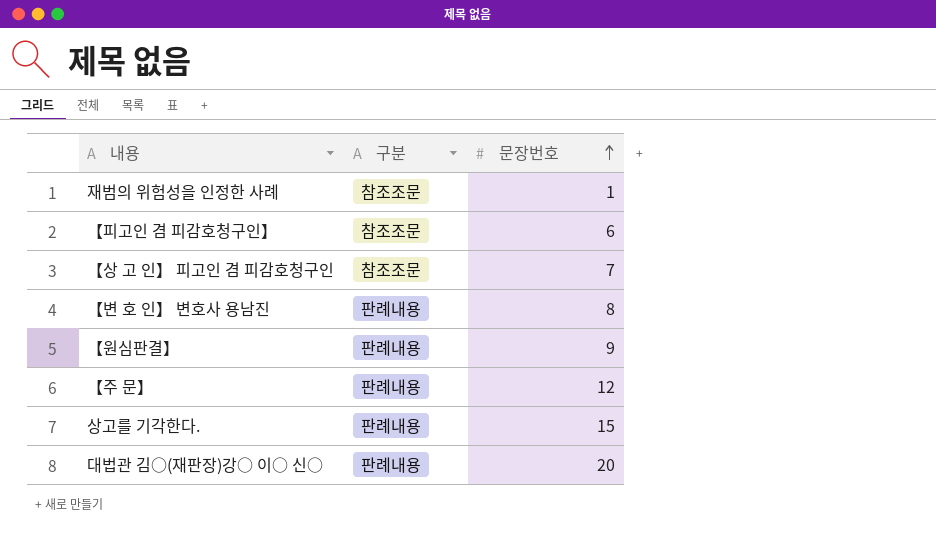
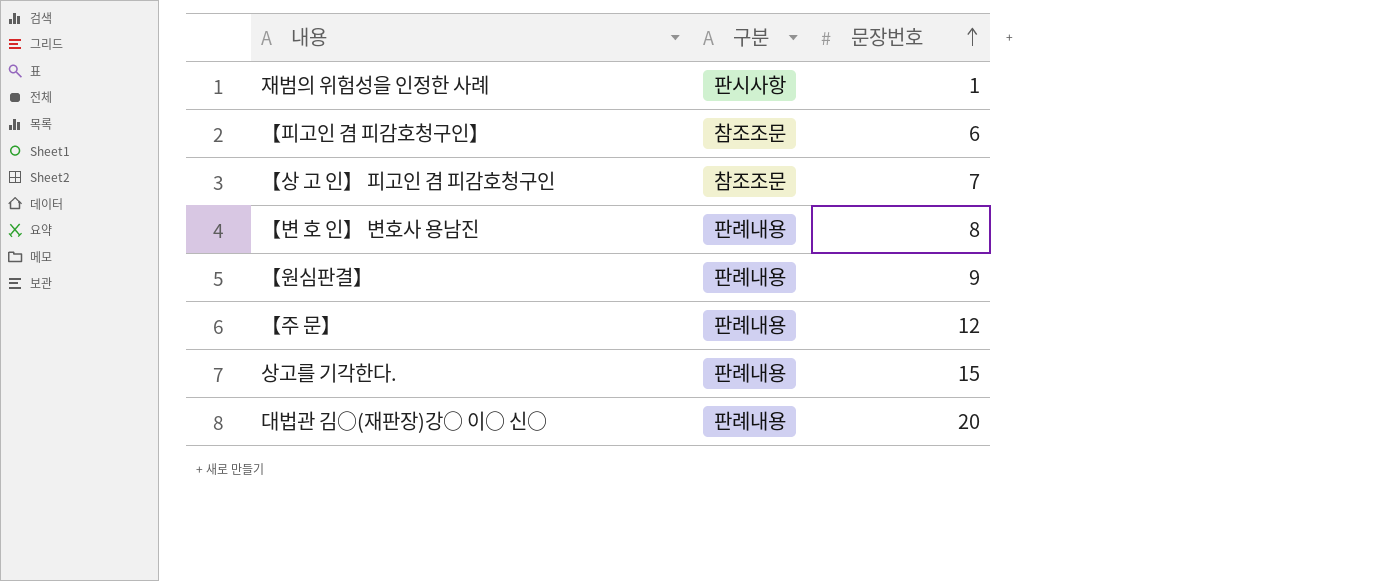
재범의 위험성을 인정한 사례 | 구분: 참조조문 -> 판시사항

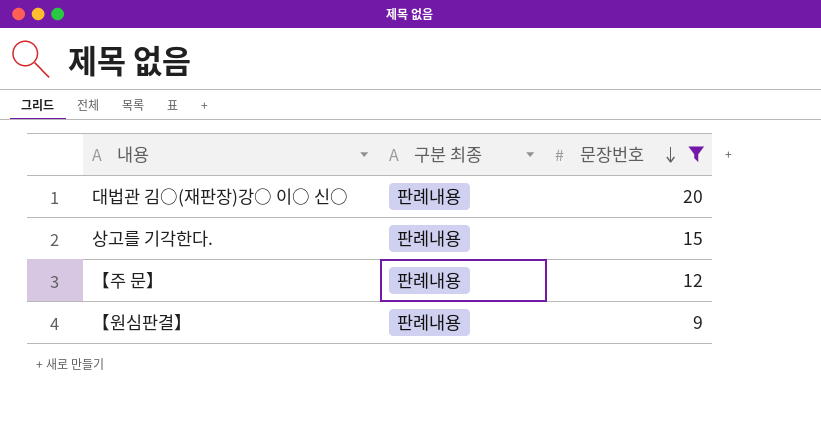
filter: none -> 문장번호 >= 9
row order: 문장번호 ascending -> 문장번호 descending
column name: 구분 -> 구분 최종

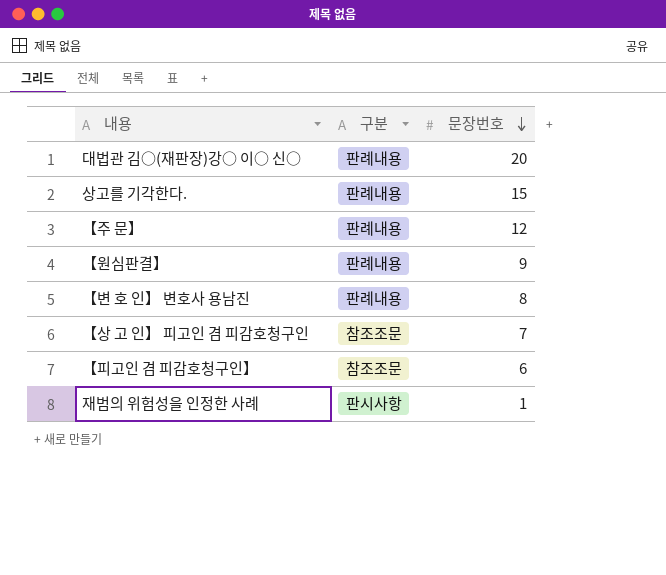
filter: 문장번호 >= 9 -> none
column name: 구분 최종 -> 구분

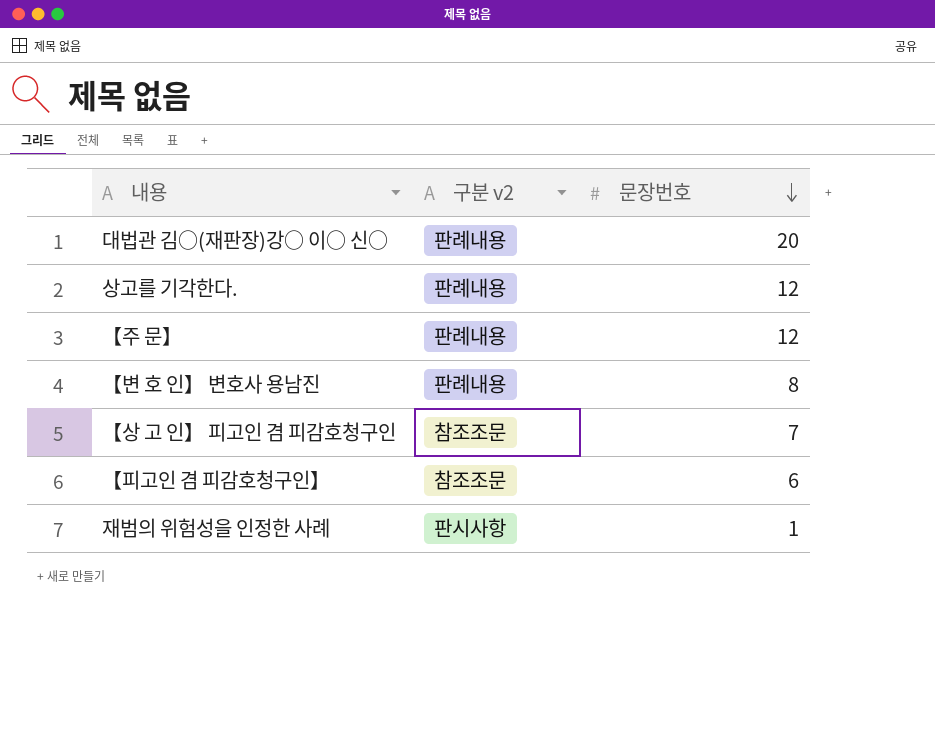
column name: 구분 -> 구분 v2
row 【원심판결】: 판례내용 | 9 -> none
상고를 기각한다. | 문장번호: 15 -> 12

